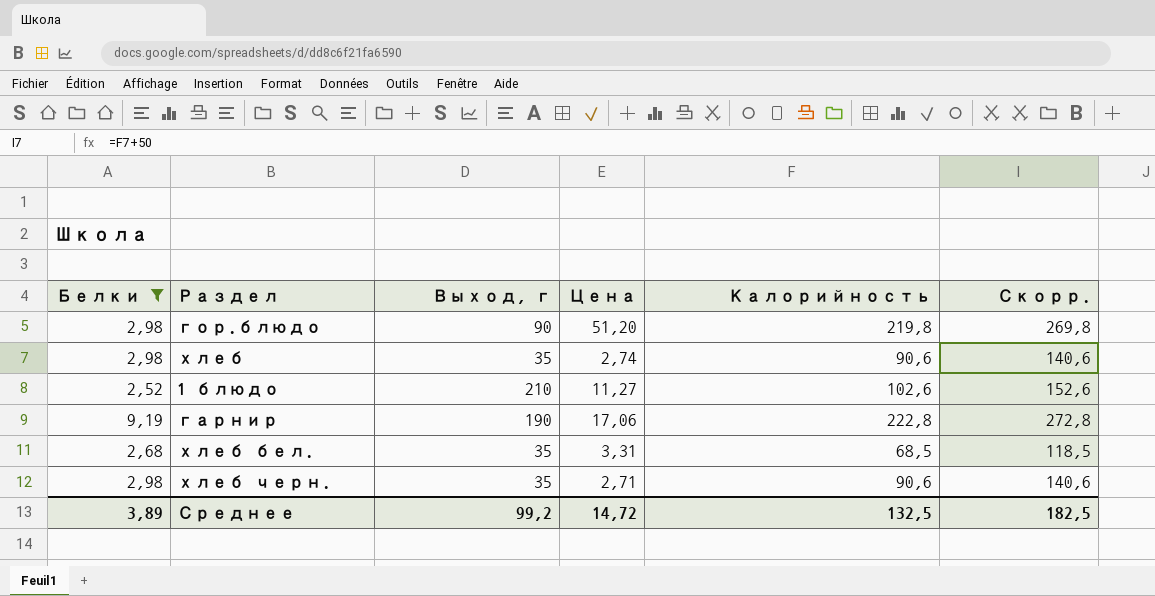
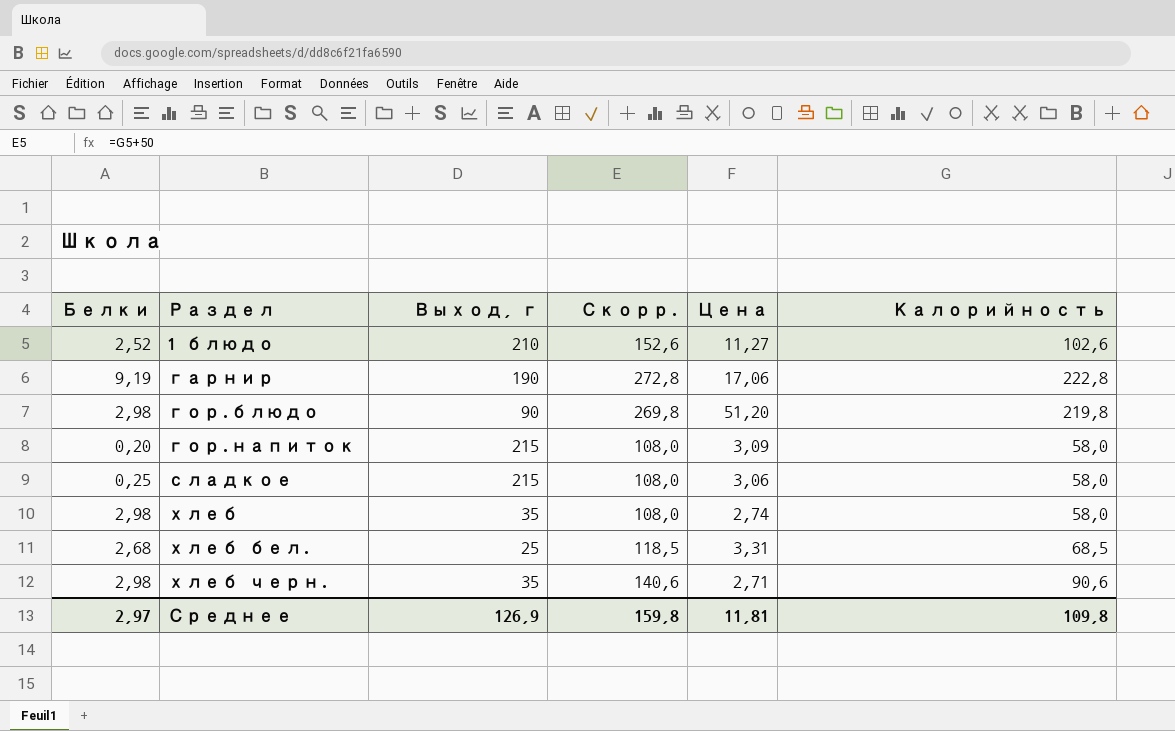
filter: Белки >= 2,52 -> none
row order: none -> Раздел ascending
column Скорр. | position: 6 -> 4
хлеб | Скорр.: 140,6 -> 108,0
хлеб | Калорийность: 90,6 -> 58,0
хлеб бел. | Выход, г: 35 -> 25
Среднее | Белки: 3,89 -> 2,97
Среднее | Выход, г: 99,2 -> 126,9
Среднее | Скорр.: 182,5 -> 159,8
Среднее | Цена: 14,72 -> 11,81
Среднее | Калорийность: 132,5 -> 109,8

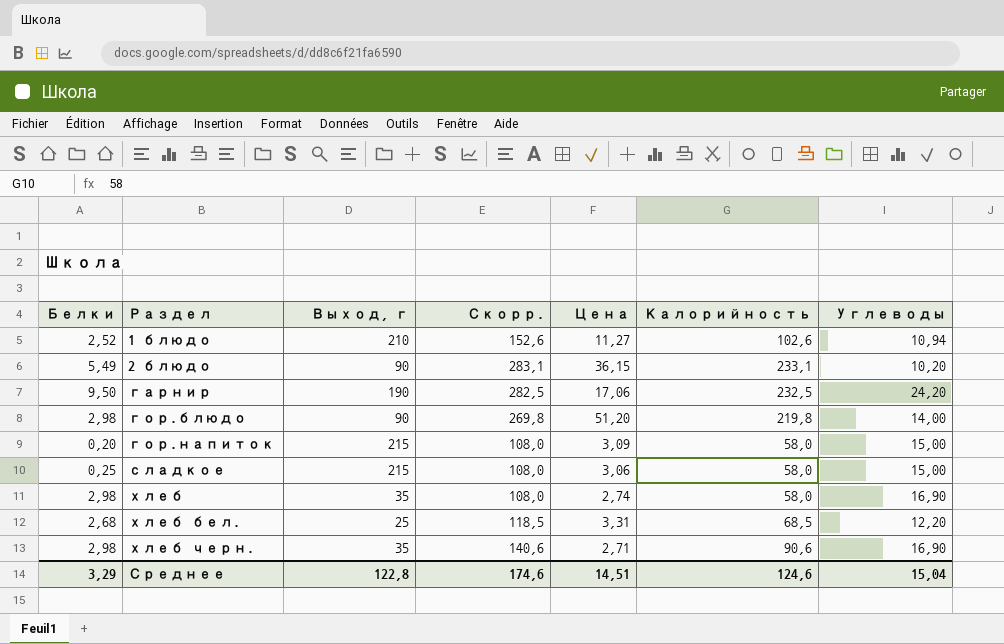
column Углеводы | position: none -> 7
row 2 блюдо: none -> 5,49 | 90 | 283,1 | 36,15 | 233,1 | 10,20
гарнир | Белки: 9,19 -> 9,50
гарнир | Скорр.: 272,8 -> 282,5
гарнир | Калорийность: 222,8 -> 232,5
Среднее | Белки: 2,97 -> 3,29
Среднее | Выход, г: 126,9 -> 122,8
Среднее | Скорр.: 159,8 -> 174,6
Среднее | Цена: 11,81 -> 14,51
Среднее | Калорийность: 109,8 -> 124,6

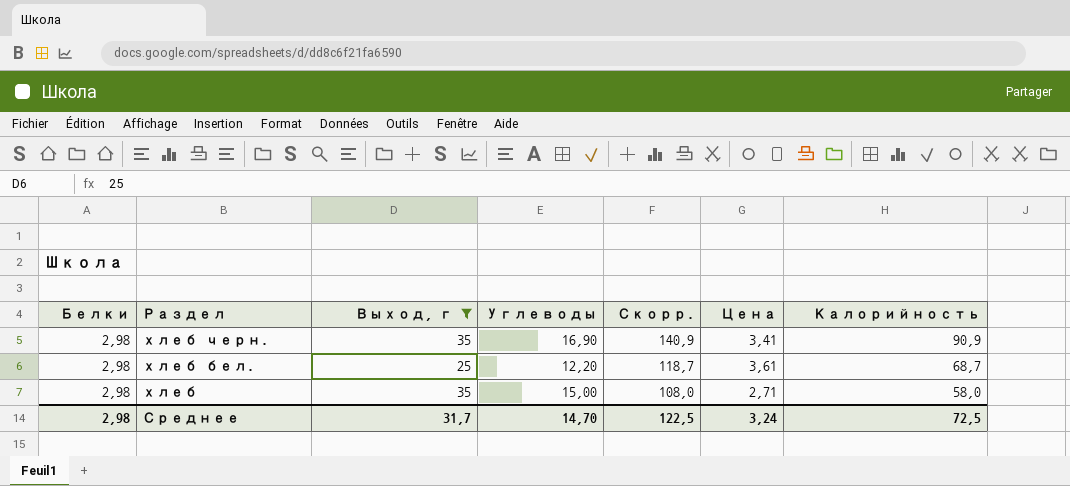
filter: none -> Выход, г <= 35
row order: Раздел ascending -> Раздел descending
column Углеводы | position: 7 -> 4
хлеб черн. | Скорр.: 140,6 -> 140,9
хлеб черн. | Цена: 2,71 -> 3,41
хлеб черн. | Калорийность: 90,6 -> 90,9
хлеб бел. | Белки: 2,68 -> 2,98
хлеб бел. | Скорр.: 118,5 -> 118,7
хлеб бел. | Цена: 3,31 -> 3,61
хлеб бел. | Калорийность: 68,5 -> 68,7
хлеб | Углеводы: 16,90 -> 15,00
хлеб | Цена: 2,74 -> 2,71
Среднее | Белки: 3,29 -> 2,98
Среднее | Выход, г: 122,8 -> 31,7
Среднее | Углеводы: 15,04 -> 14,70
Среднее | Скорр.: 174,6 -> 122,5
Среднее | Цена: 14,51 -> 3,24
Среднее | Калорийность: 124,6 -> 72,5

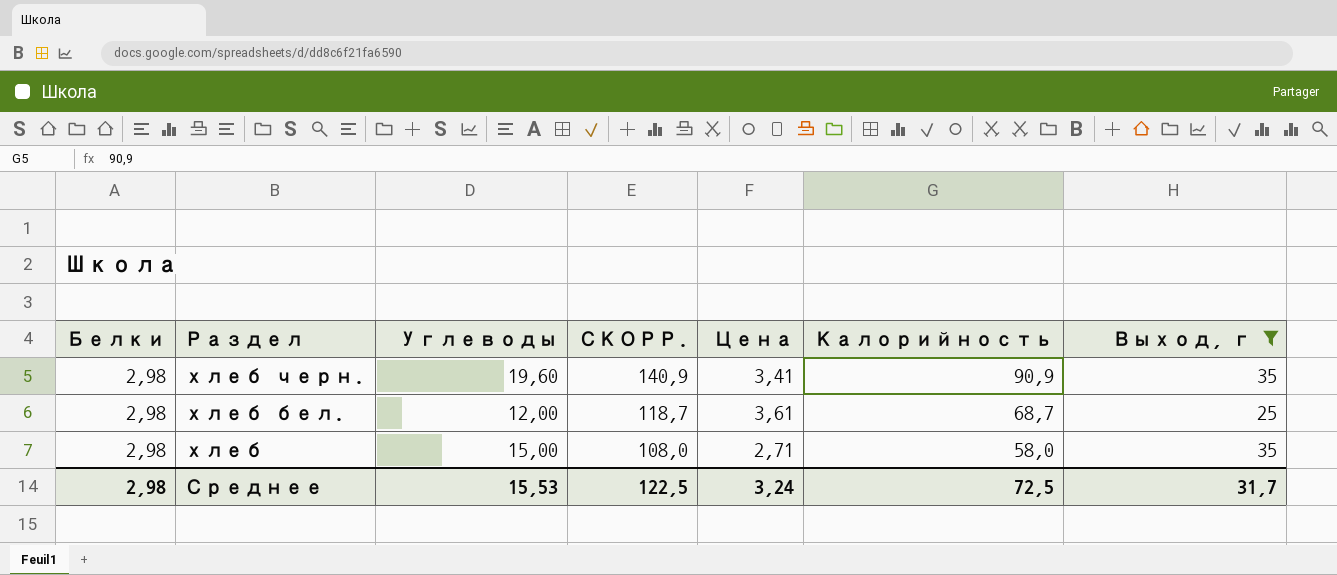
column name: Скорр. -> СКОРР.
column Выход, г | position: 3 -> 7
хлеб черн. | Углеводы: 16,90 -> 19,60
хлеб бел. | Углеводы: 12,20 -> 12,00
Среднее | Углеводы: 14,70 -> 15,53

